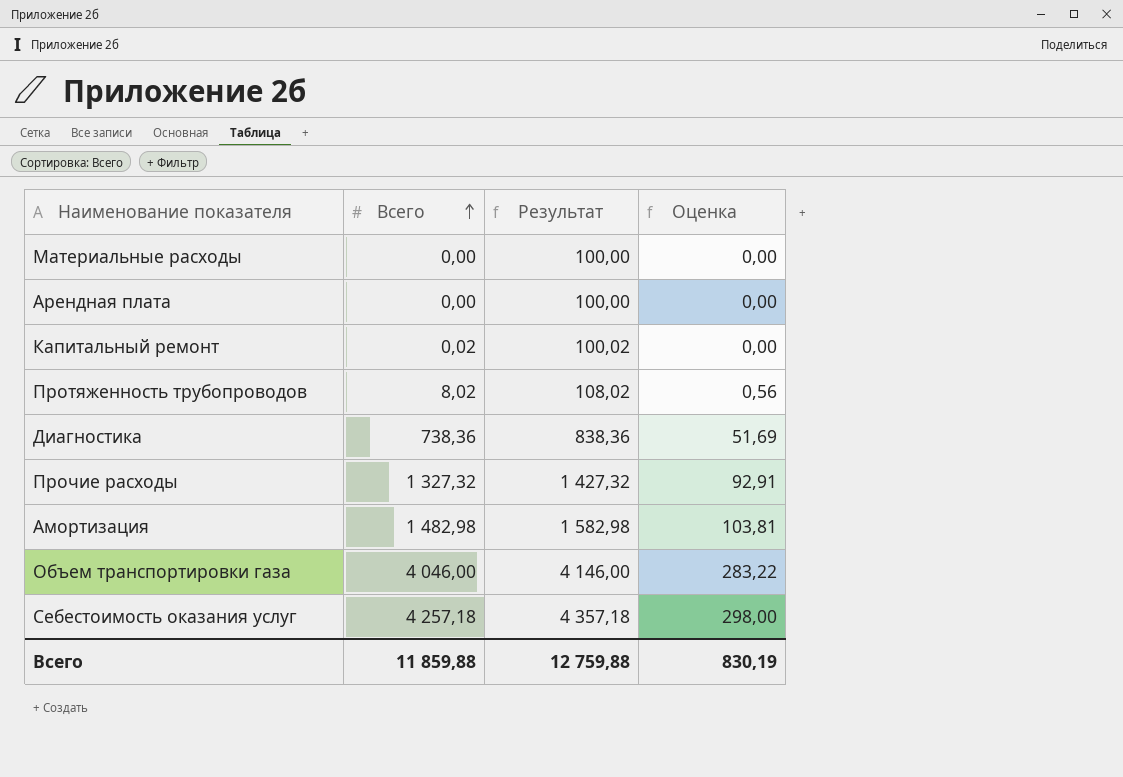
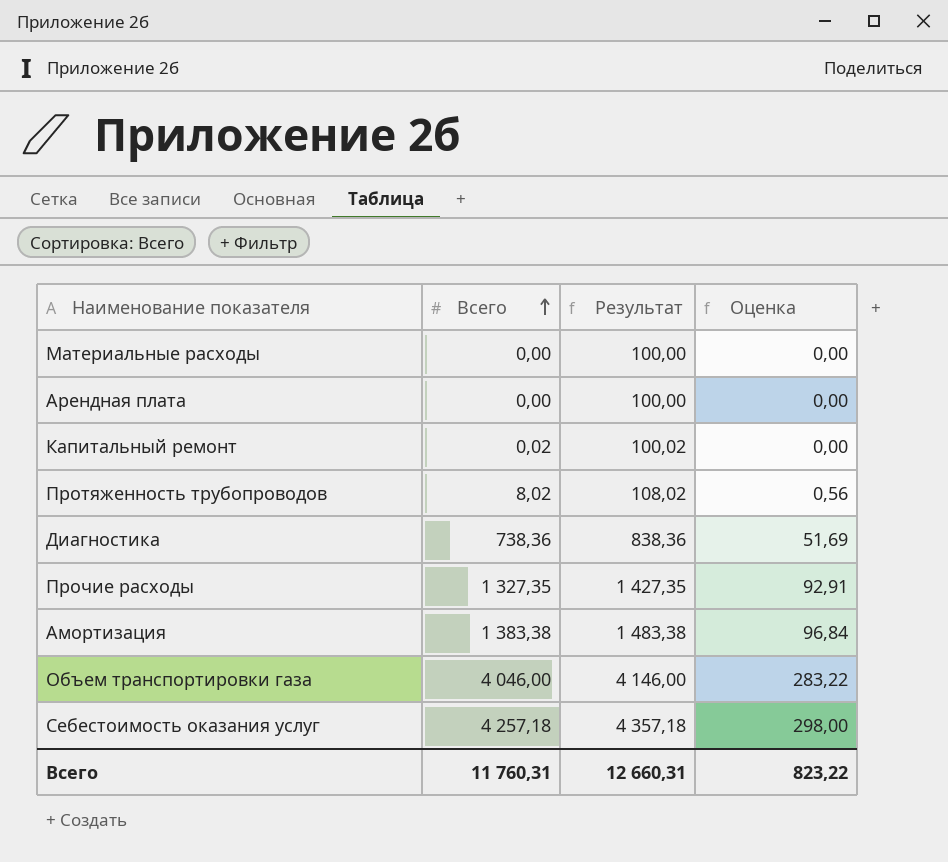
Прочие расходы | Всего: 1 327,32 -> 1 327,35
Прочие расходы | Результат: 1 427,32 -> 1 427,35
Амортизация | Всего: 1 482,98 -> 1 383,38
Амортизация | Результат: 1 582,98 -> 1 483,38
Амортизация | Оценка: 103,81 -> 96,84
Всего | Всего: 11 859,88 -> 11 760,31
Всего | Результат: 12 759,88 -> 12 660,31
Всего | Оценка: 830,19 -> 823,22

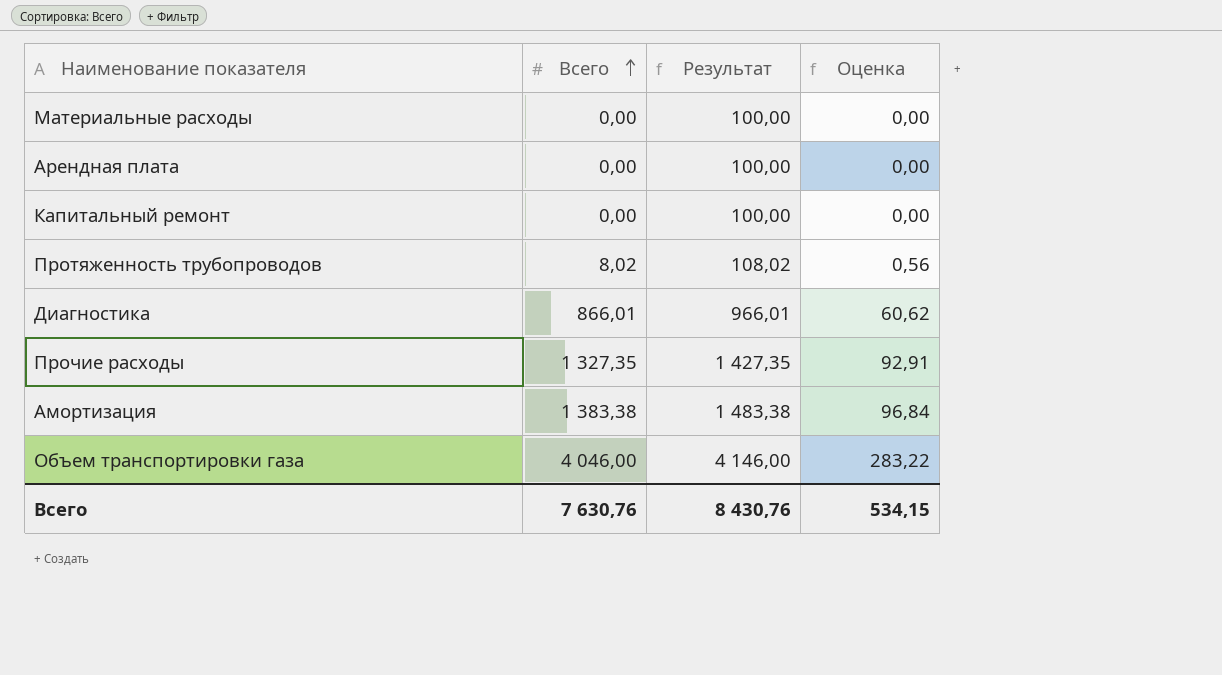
row Себестоимость оказания услуг: 4 257,18 | 4 357,18 | 298,00 -> none
Капитальный ремонт | Всего: 0,02 -> 0,00
Капитальный ремонт | Результат: 100,02 -> 100,00
Диагностика | Всего: 738,36 -> 866,01
Диагностика | Результат: 838,36 -> 966,01
Диагностика | Оценка: 51,69 -> 60,62
Всего | Всего: 11 760,31 -> 7 630,76
Всего | Результат: 12 660,31 -> 8 430,76
Всего | Оценка: 823,22 -> 534,15

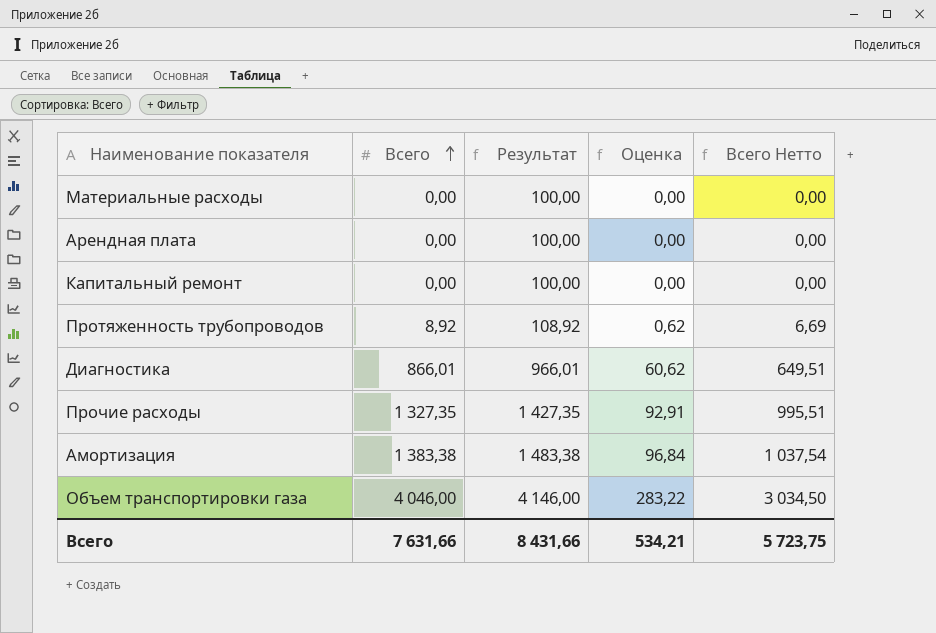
column Всего Нетто | formula: none -> [Всего] * 0,75
Протяженность трубопроводов | Всего: 8,02 -> 8,92
Протяженность трубопроводов | Результат: 108,02 -> 108,92
Протяженность трубопроводов | Оценка: 0,56 -> 0,62
Всего | Всего: 7 630,76 -> 7 631,66
Всего | Результат: 8 430,76 -> 8 431,66
Всего | Оценка: 534,15 -> 534,21

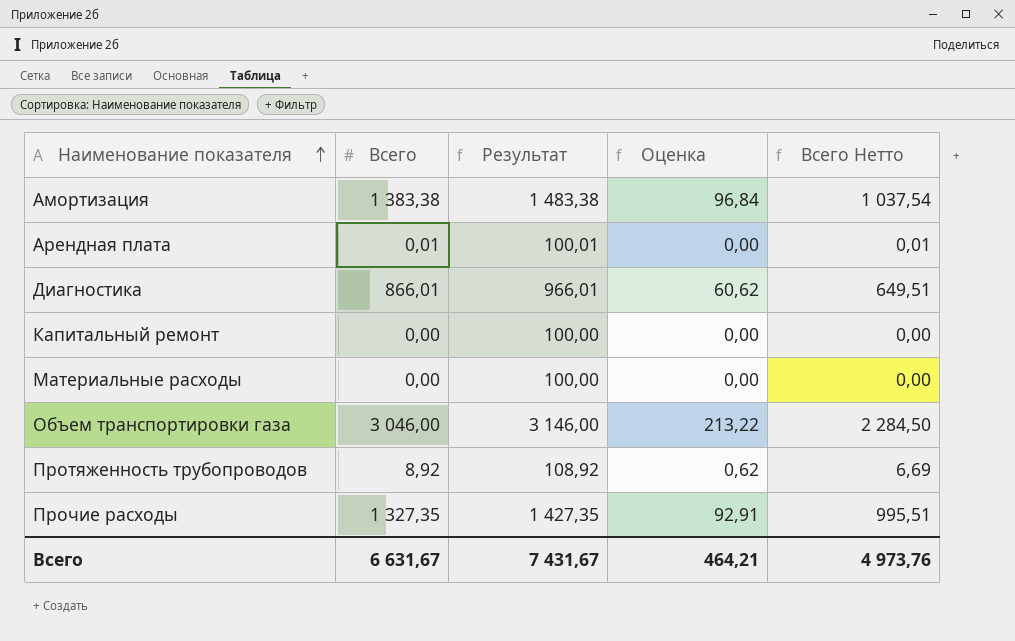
row order: Всего ascending -> Наименование показателя ascending
Арендная плата | Всего: 0,00 -> 0,01
Арендная плата | Результат: 100,00 -> 100,01
Арендная плата | Всего Нетто: 0,00 -> 0,01
Объем транспортировки газа | Всего: 4 046,00 -> 3 046,00
Объем транспортировки газа | Результат: 4 146,00 -> 3 146,00
Объем транспортировки газа | Оценка: 283,22 -> 213,22
Объем транспортировки газа | Всего Нетто: 3 034,50 -> 2 284,50
Всего | Всего: 7 631,66 -> 6 631,67
Всего | Результат: 8 431,66 -> 7 431,67
Всего | Оценка: 534,21 -> 464,21
Всего | Всего Нетто: 5 723,75 -> 4 973,76

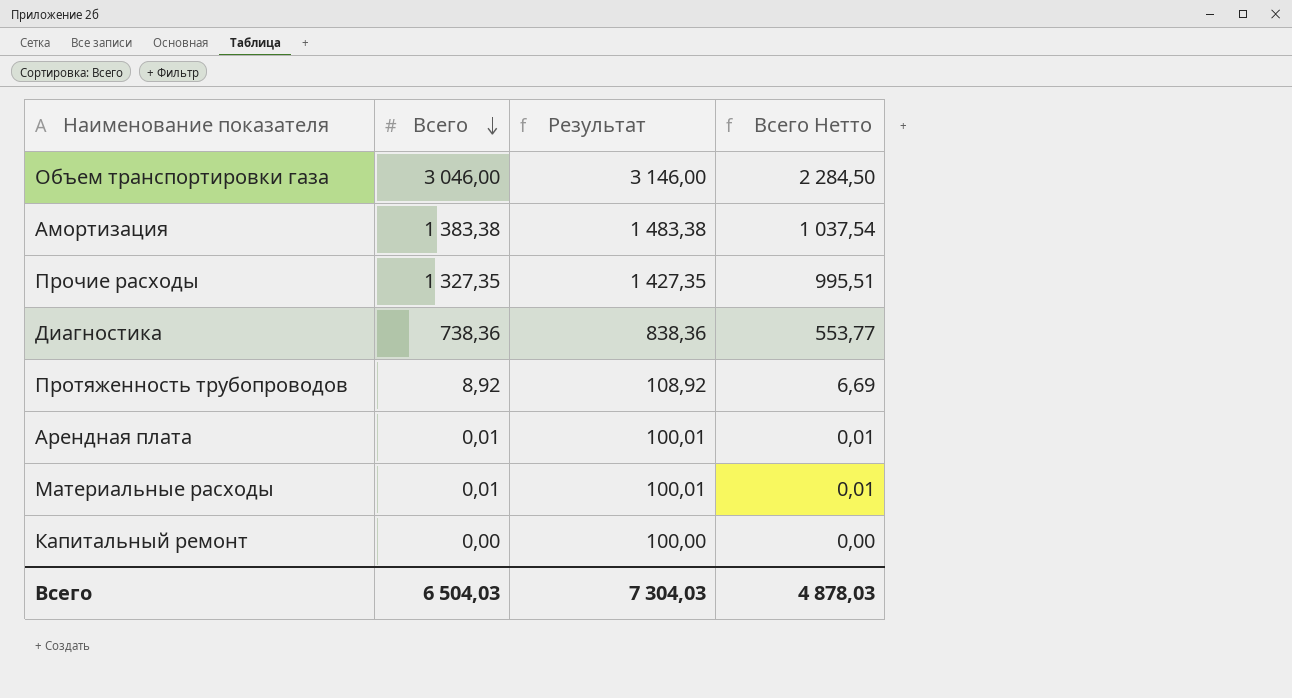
row order: Наименование показателя ascending -> Всего descending
column Оценка | formula: [Всего] * 0,07 -> none
Диагностика | Всего: 866,01 -> 738,36
Диагностика | Результат: 966,01 -> 838,36
Диагностика | Всего Нетто: 649,51 -> 553,77
Материальные расходы | Всего: 0,00 -> 0,01
Материальные расходы | Результат: 100,00 -> 100,01
Материальные расходы | Всего Нетто: 0,00 -> 0,01
Всего | Всего: 6 631,67 -> 6 504,03
Всего | Результат: 7 431,67 -> 7 304,03
Всего | Всего Нетто: 4 973,76 -> 4 878,03

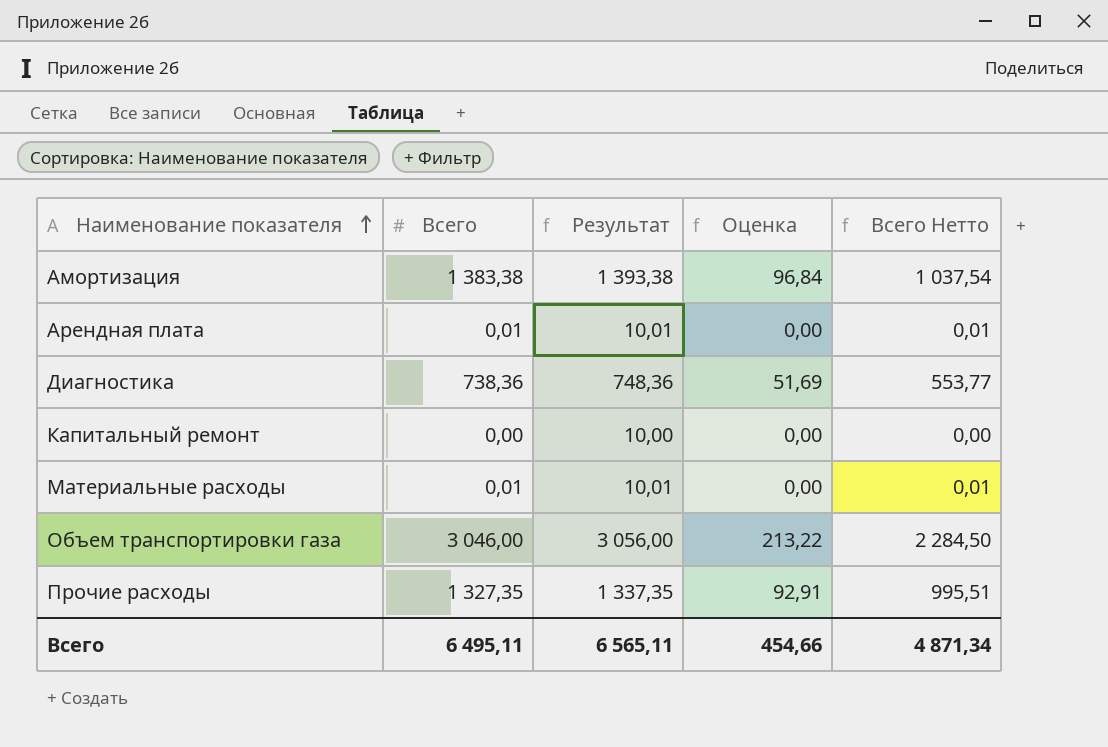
row order: Всего descending -> Наименование показателя ascending
column Результат | formula: [Всего] + 100 -> [Всего] + 10
column Оценка | formula: none -> [Всего] * 0,07
row Протяженность трубопроводов: 8,92 | 108,92 | 6,69 -> none
Всего | Всего: 6 504,03 -> 6 495,11
Всего | Результат: 7 304,03 -> 6 565,11
Всего | Всего Нетто: 4 878,03 -> 4 871,34

